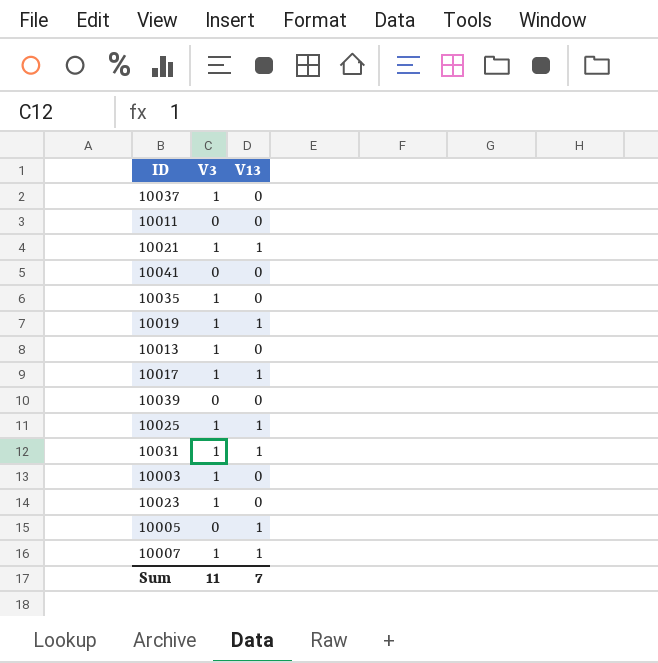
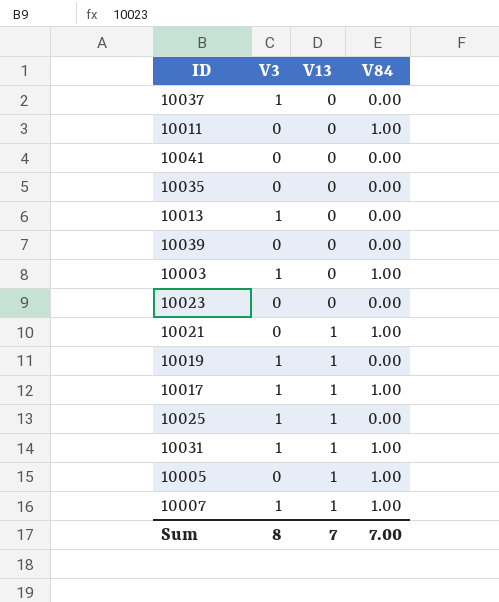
row order: none -> V13 ascending
column V84 | position: none -> 4
10035 | V3: 1 -> 0
10023 | V3: 1 -> 0
10021 | V3: 1 -> 0
Sum | V3: 11 -> 8

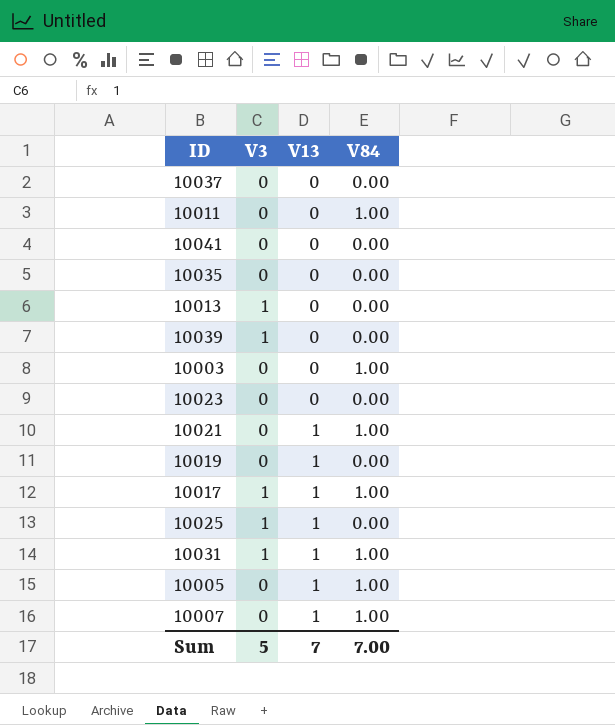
10037 | V3: 1 -> 0
10039 | V3: 0 -> 1
10003 | V3: 1 -> 0
10019 | V3: 1 -> 0
10007 | V3: 1 -> 0
Sum | V3: 8 -> 5

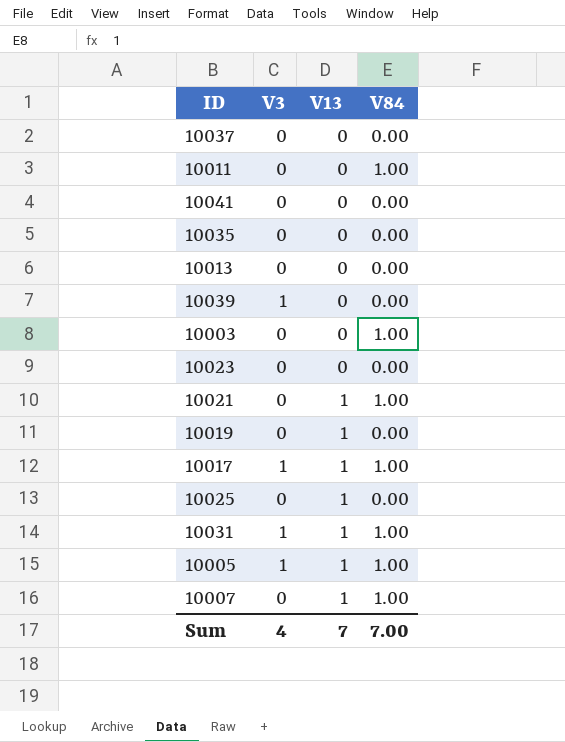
10013 | V3: 1 -> 0
10025 | V3: 1 -> 0
10005 | V3: 0 -> 1
Sum | V3: 5 -> 4

